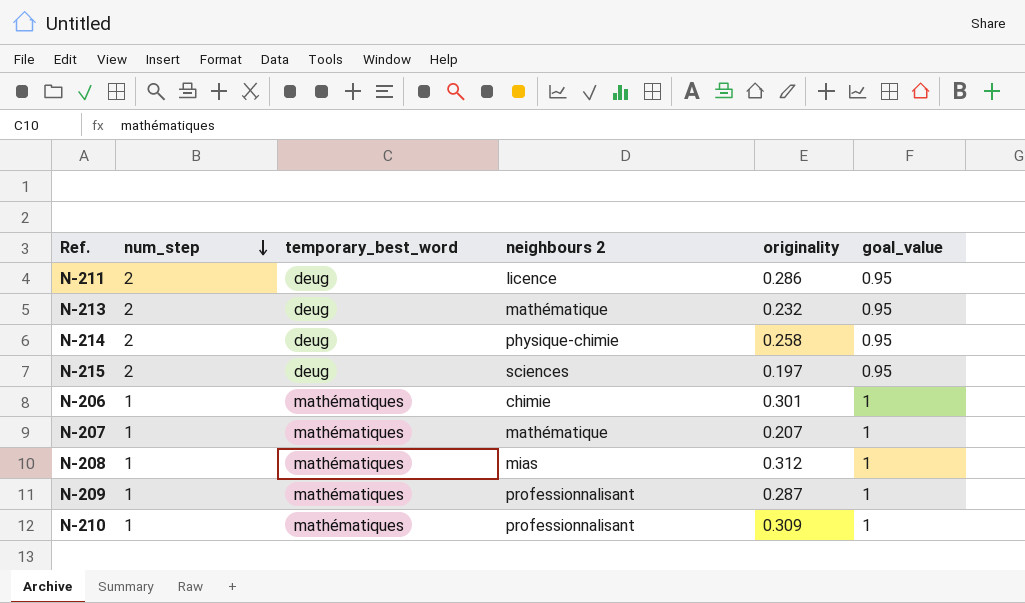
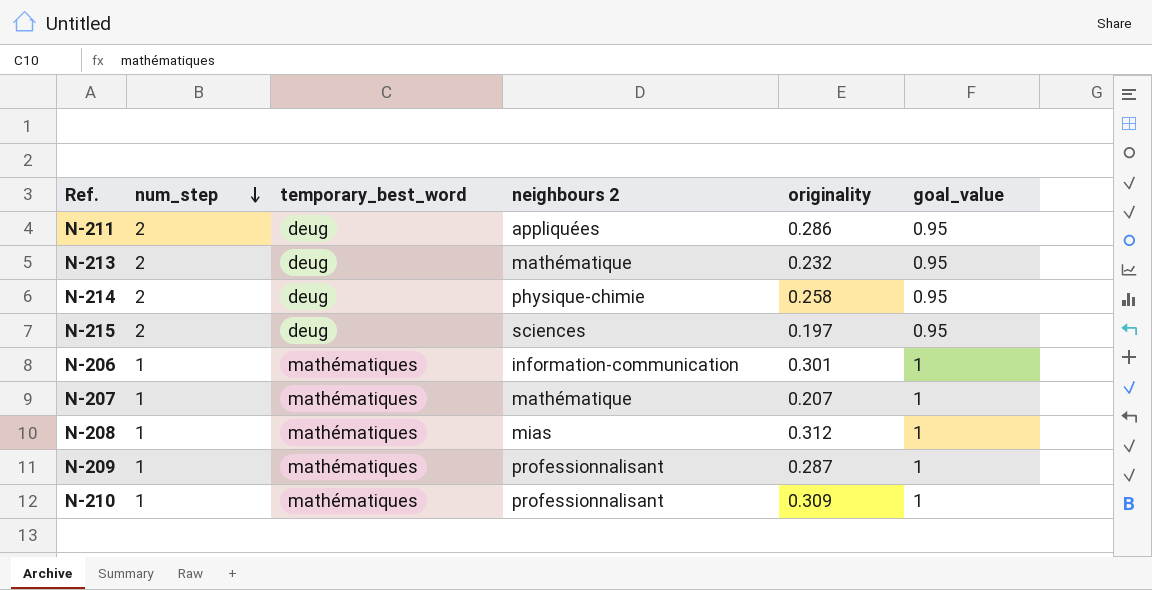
N-211 | neighbours 2: licence -> appliquées
N-206 | neighbours 2: chimie -> information-communication

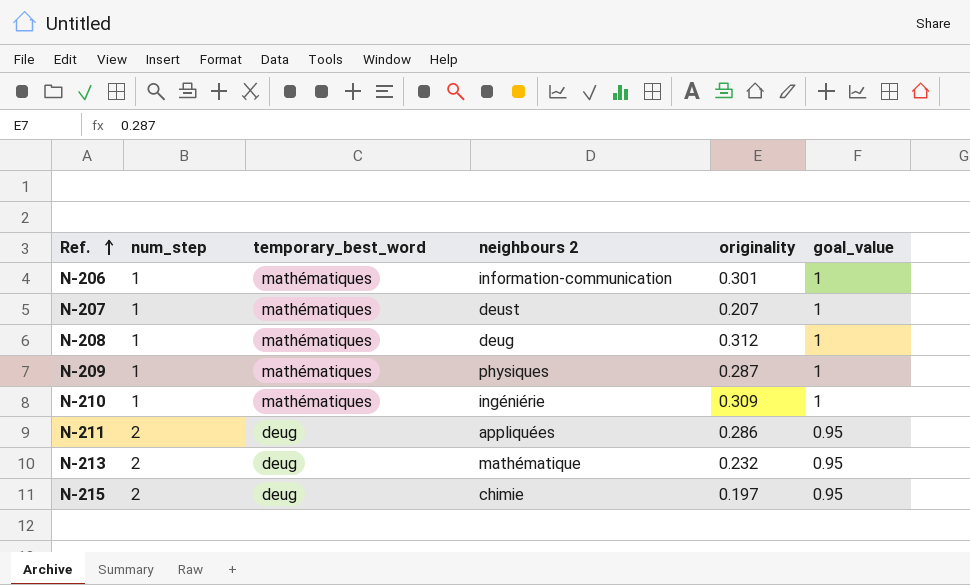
row order: num_step descending -> Ref. ascending
row N-214: 2 | deug | physique-chimie | 0.258 | 0.95 -> none
N-207 | neighbours 2: mathématique -> deust
N-208 | neighbours 2: mias -> deug
N-209 | neighbours 2: professionnalisant -> physiques
N-210 | neighbours 2: professionnalisant -> ingéniérie
N-215 | neighbours 2: sciences -> chimie

